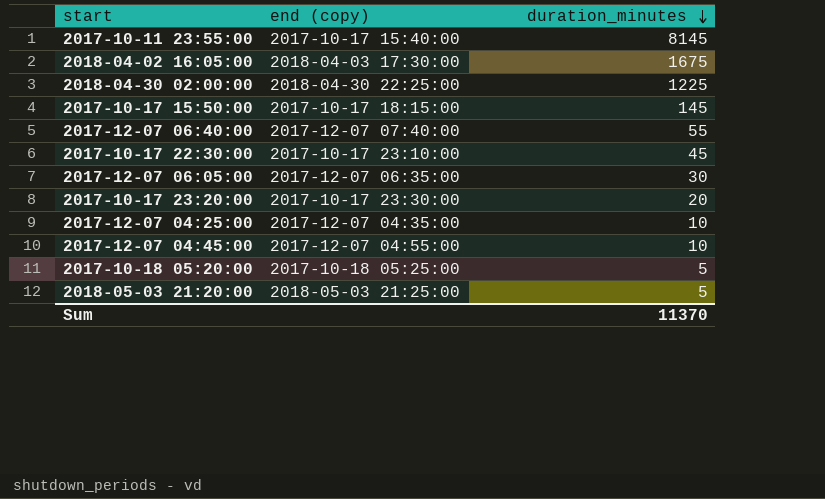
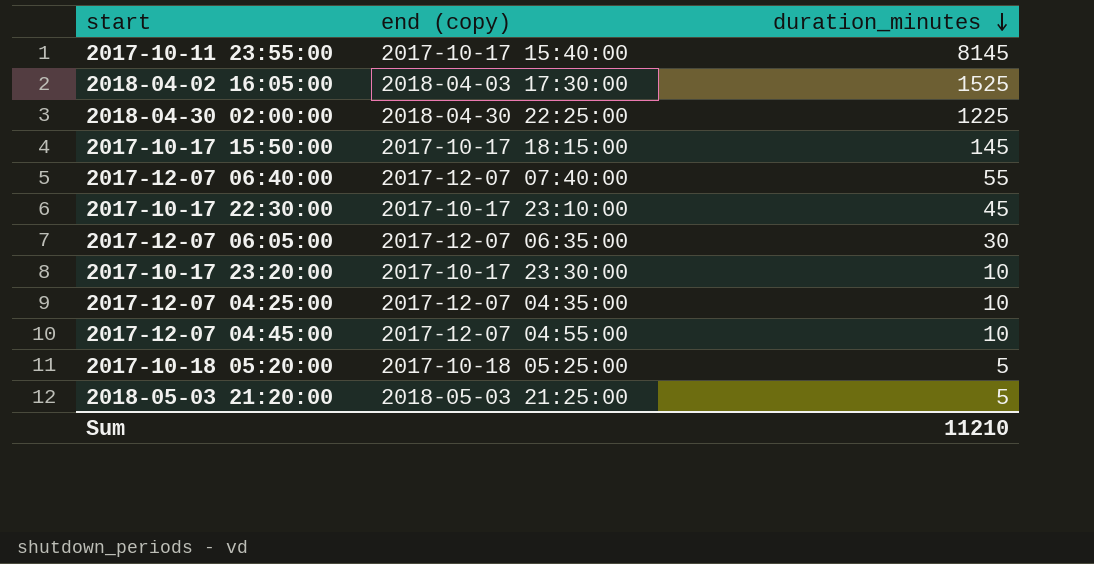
2018-04-02 16:05:00 | duration_minutes: 1675 -> 1525
2017-10-17 23:20:00 | duration_minutes: 20 -> 10
Sum | duration_minutes: 11370 -> 11210

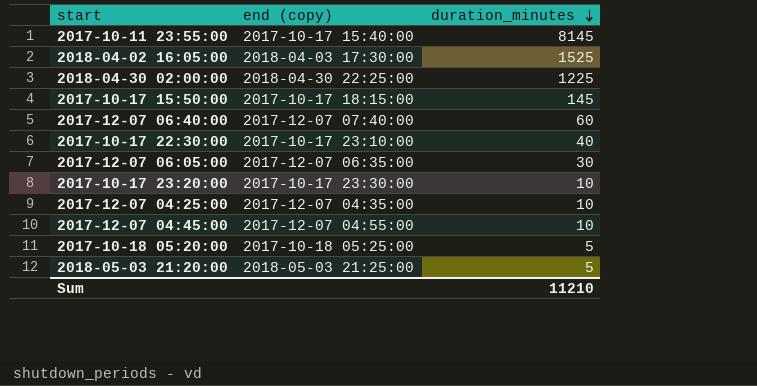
2017-12-07 06:40:00 | duration_minutes: 55 -> 60
2017-10-17 22:30:00 | duration_minutes: 45 -> 40

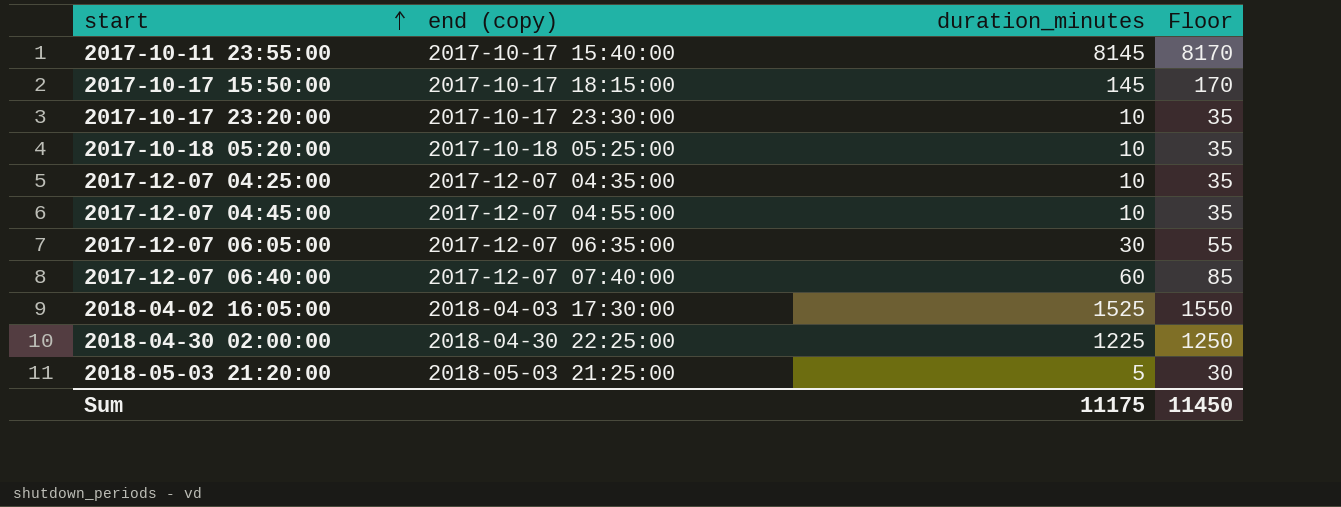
row order: duration_minutes descending -> start ascending
column Floor | formula: none -> [duration_minutes] + 25
row 2017-10-17 22:30:00: 2017-10-17 23:10:00 | 40 -> none
2017-10-18 05:20:00 | duration_minutes: 5 -> 10
Sum | duration_minutes: 11210 -> 11175

